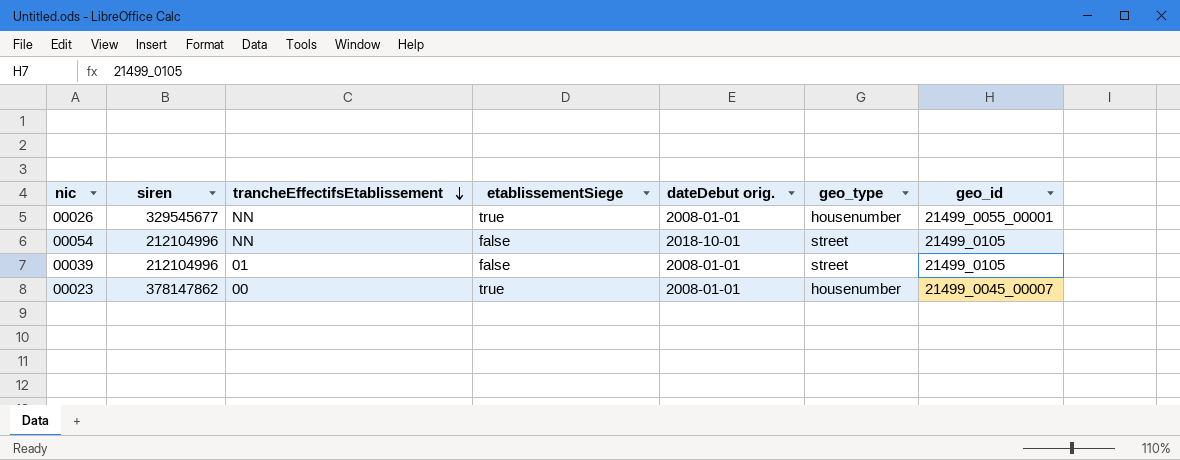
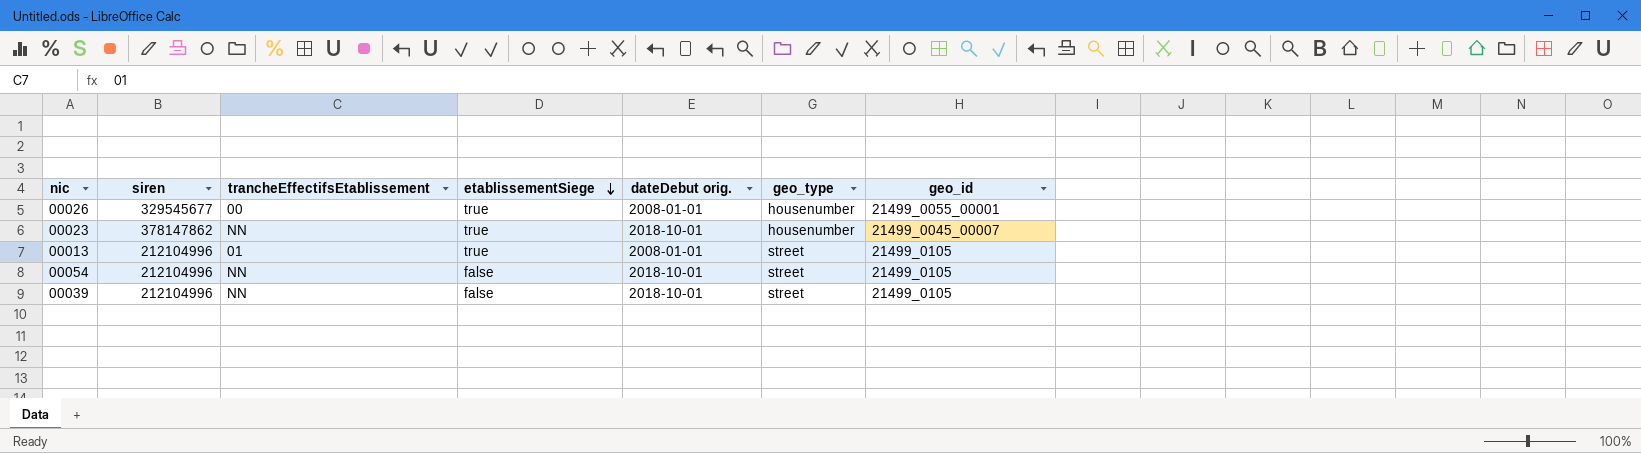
row order: trancheEffectifsEtablissement descending -> etablissementSiege descending
00026 | trancheEffectifsEtablissement: NN -> 00
00023 | trancheEffectifsEtablissement: 00 -> NN
00023 | dateDebut orig.: 2008-01-01 -> 2018-10-01
row 00013: none -> 212104996 | 01 | true | 2008-01-01 | street | 21499_0105
00039 | trancheEffectifsEtablissement: 01 -> NN
00039 | dateDebut orig.: 2008-01-01 -> 2018-10-01

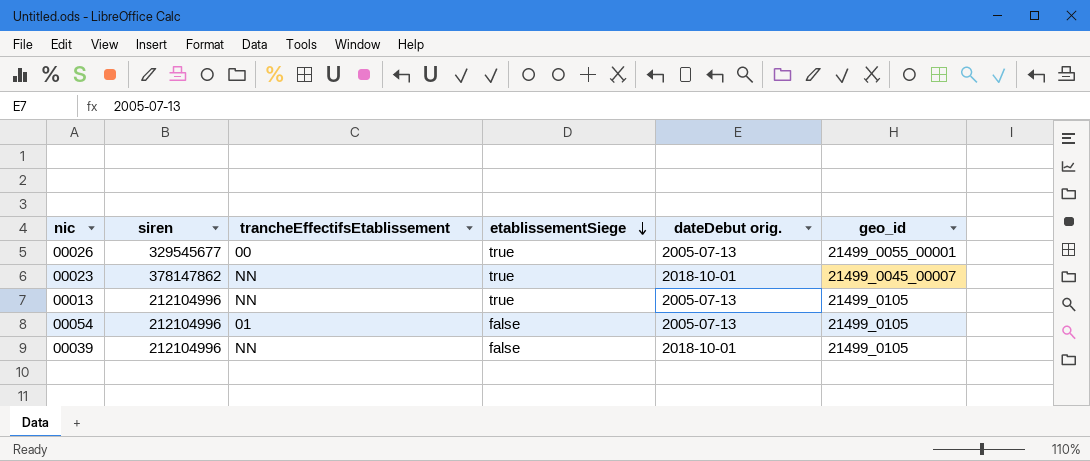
column geo_type | position: 6 -> none
00026 | dateDebut orig.: 2008-01-01 -> 2005-07-13
00013 | trancheEffectifsEtablissement: 01 -> NN
00013 | dateDebut orig.: 2008-01-01 -> 2005-07-13
00054 | trancheEffectifsEtablissement: NN -> 01
00054 | dateDebut orig.: 2018-10-01 -> 2005-07-13

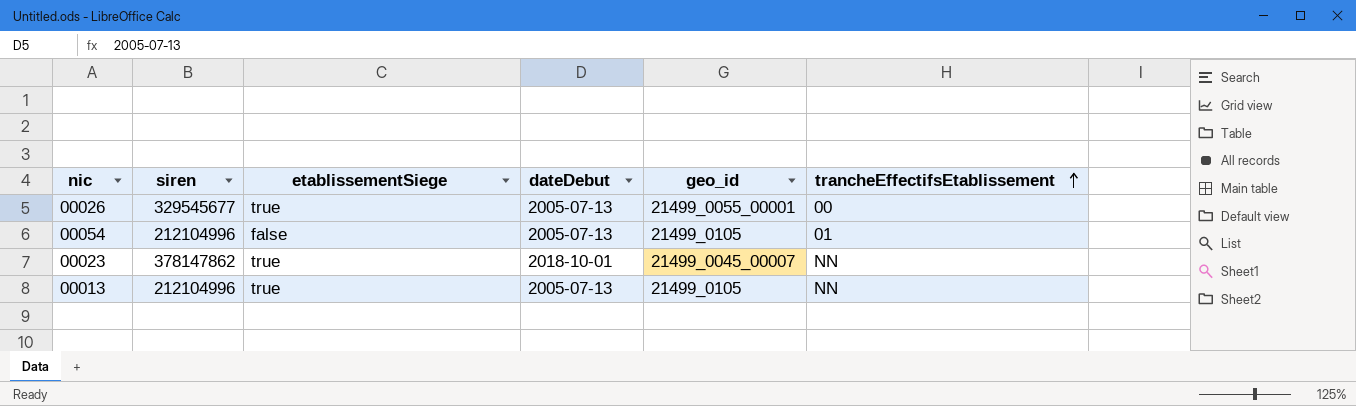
row order: etablissementSiege descending -> trancheEffectifsEtablissement ascending
column name: dateDebut orig. -> dateDebut
column trancheEffectifsEtablissement | position: 3 -> 6
row 00039: 212104996 | NN | false | 2018-10-01 | 21499_0105 -> none

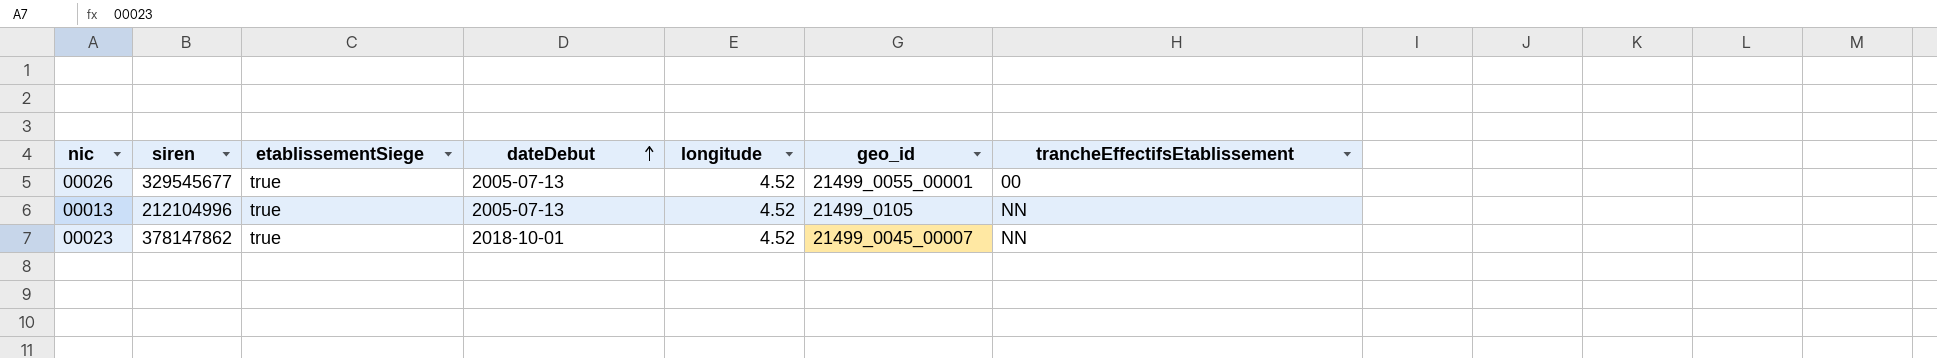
row order: trancheEffectifsEtablissement ascending -> dateDebut ascending
column longitude | position: none -> 5
row 00054: 212104996 | false | 2005-07-13 | 21499_0105 | 01 -> none

